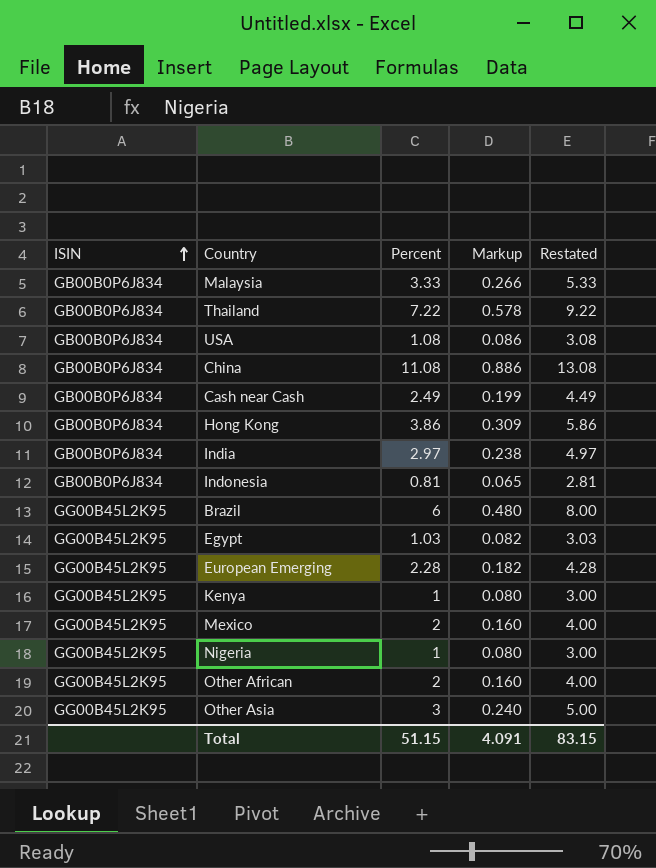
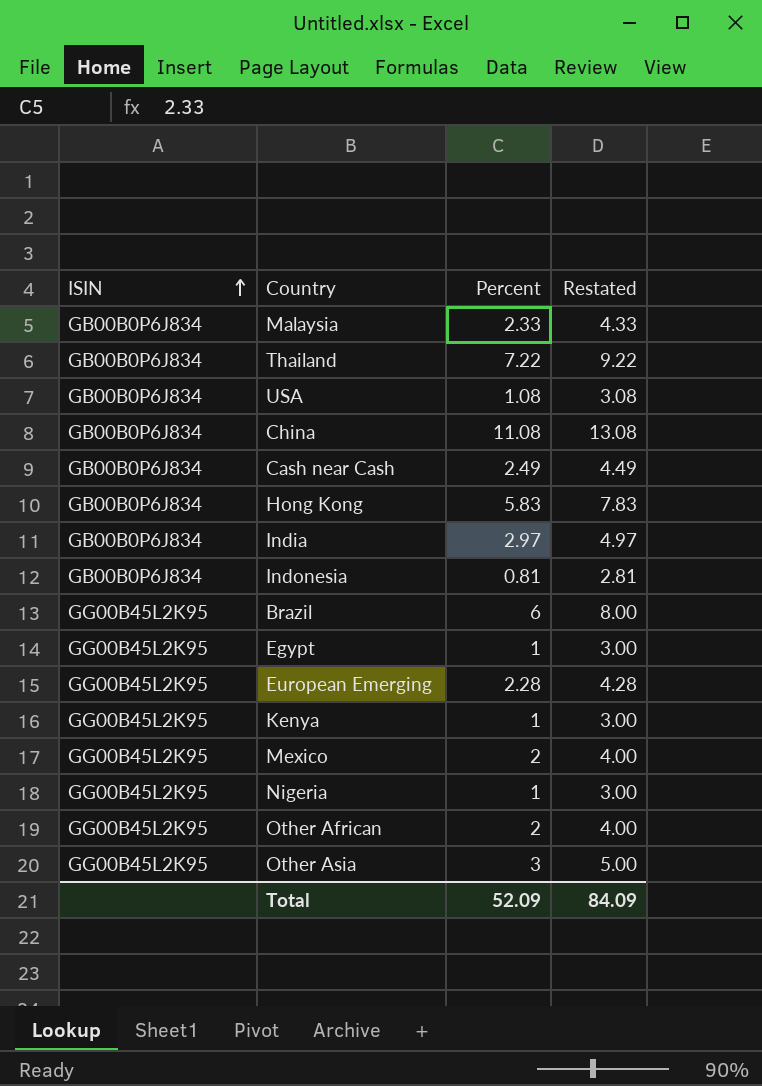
column Markup | formula: [Percent] * 0.08 -> none
Malaysia | Percent: 3.33 -> 2.33
Malaysia | Restated: 5.33 -> 4.33
Hong Kong | Percent: 3.86 -> 5.83
Hong Kong | Restated: 5.86 -> 7.83
Egypt | Percent: 1.03 -> 1
Egypt | Restated: 3.03 -> 3.00
Total | Percent: 51.15 -> 52.09
Total | Restated: 83.15 -> 84.09

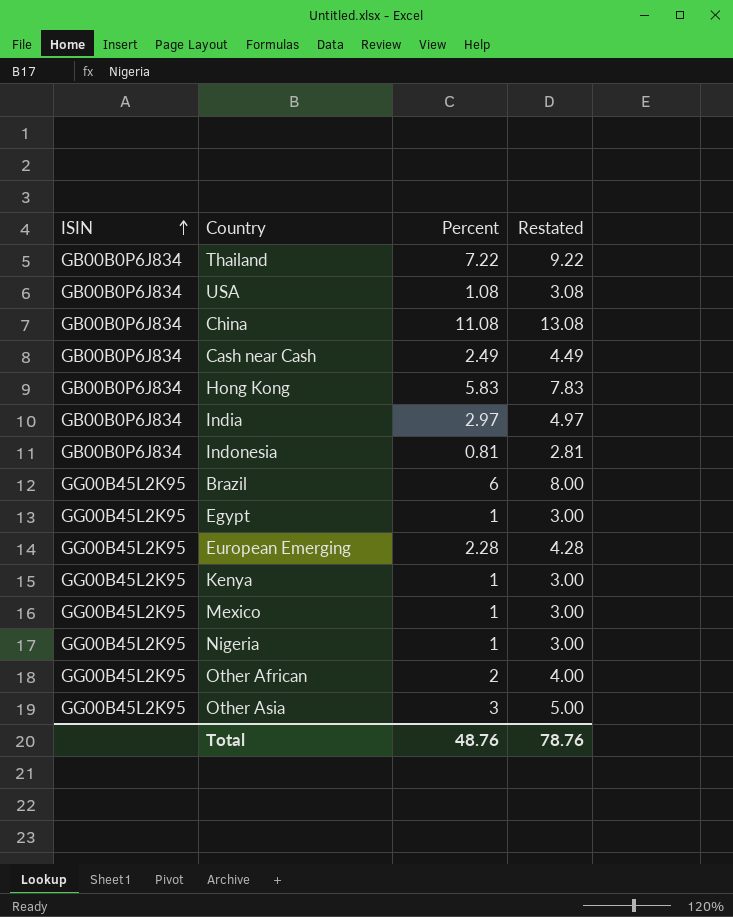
row Malaysia: GB00B0P6J834 | 2.33 | 4.33 -> none
Mexico | Percent: 2 -> 1
Mexico | Restated: 4.00 -> 3.00
Total | Percent: 52.09 -> 48.76
Total | Restated: 84.09 -> 78.76

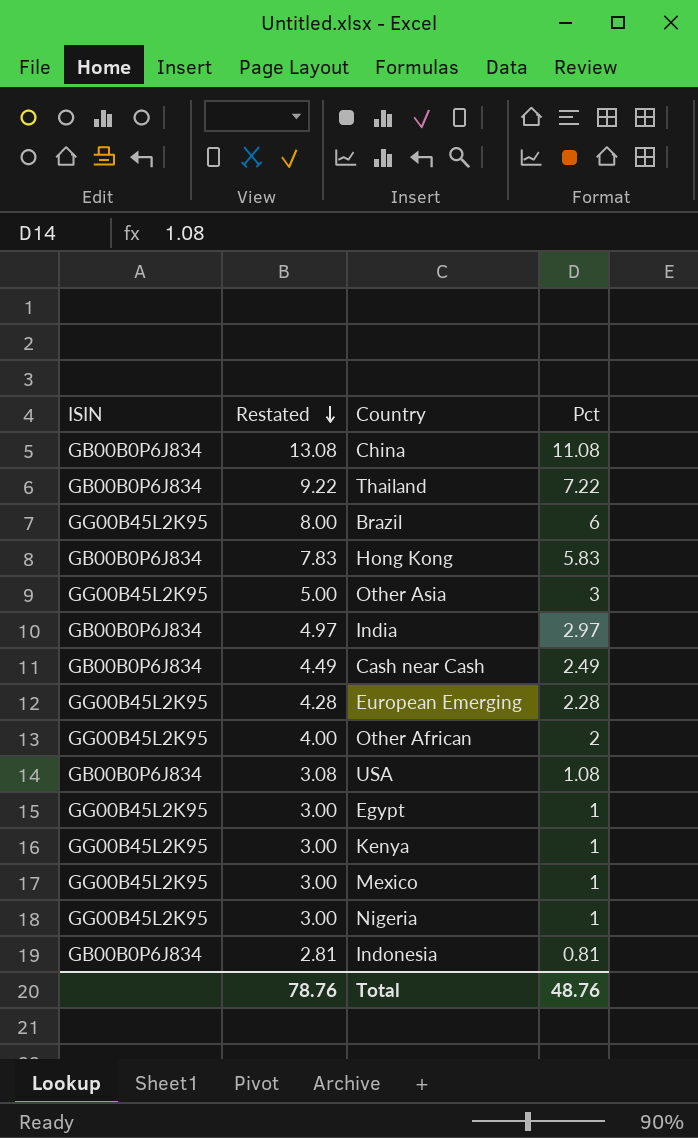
row order: ISIN ascending -> Restated descending
column Restated | position: 4 -> 2
column name: Percent -> Pct

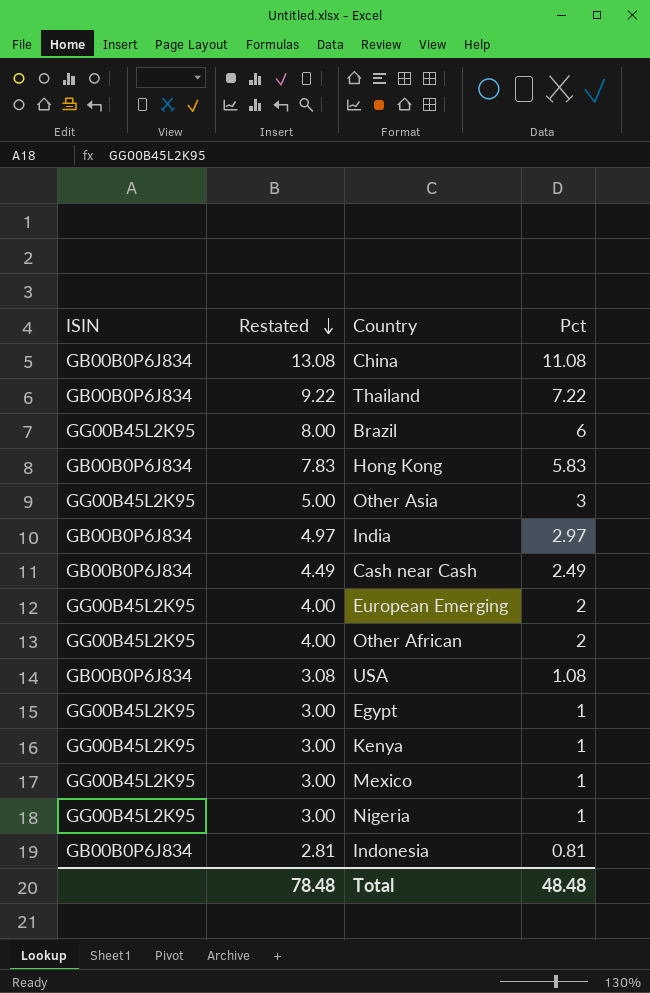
European Emerging | Restated: 4.28 -> 4.00
European Emerging | Pct: 2.28 -> 2
Total | Restated: 78.76 -> 78.48
Total | Pct: 48.76 -> 48.48

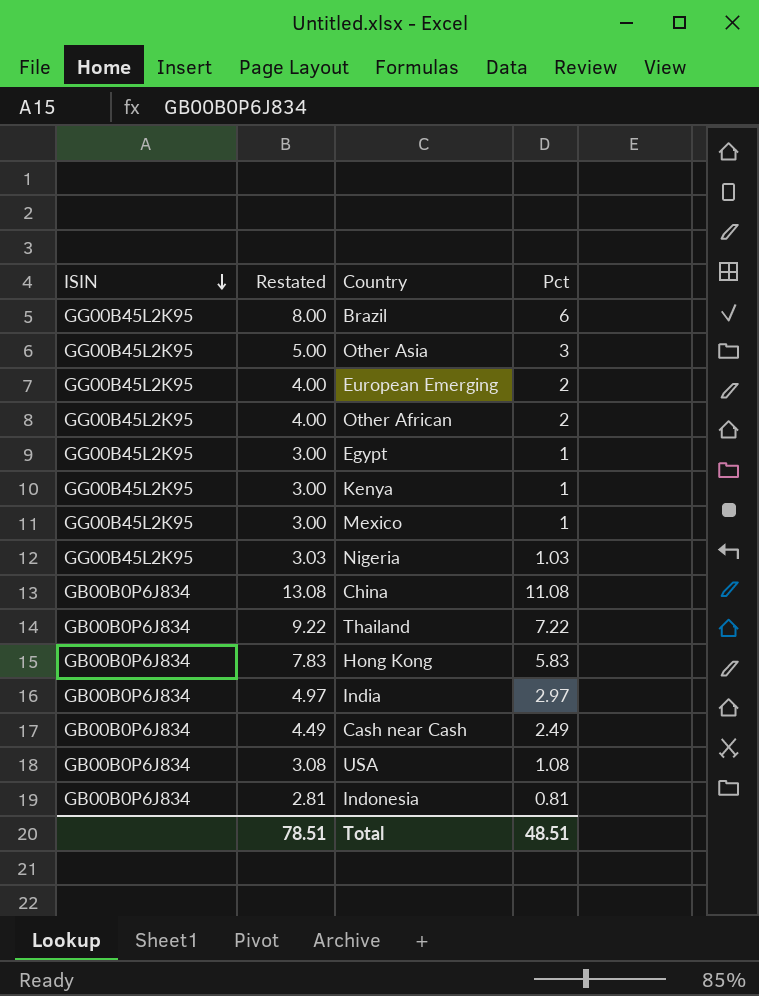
row order: Restated descending -> ISIN descending
Nigeria | Restated: 3.00 -> 3.03
Nigeria | Pct: 1 -> 1.03
Total | Restated: 78.48 -> 78.51
Total | Pct: 48.48 -> 48.51

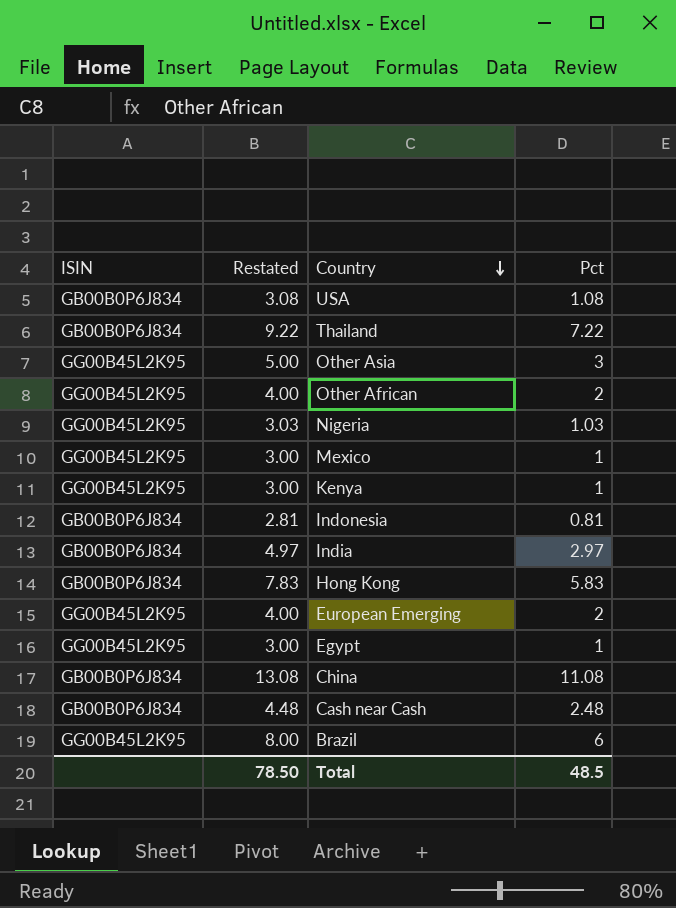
row order: ISIN descending -> Country descending
Cash near Cash | Restated: 4.49 -> 4.48
Cash near Cash | Pct: 2.49 -> 2.48
Total | Restated: 78.51 -> 78.50
Total | Pct: 48.51 -> 48.5

